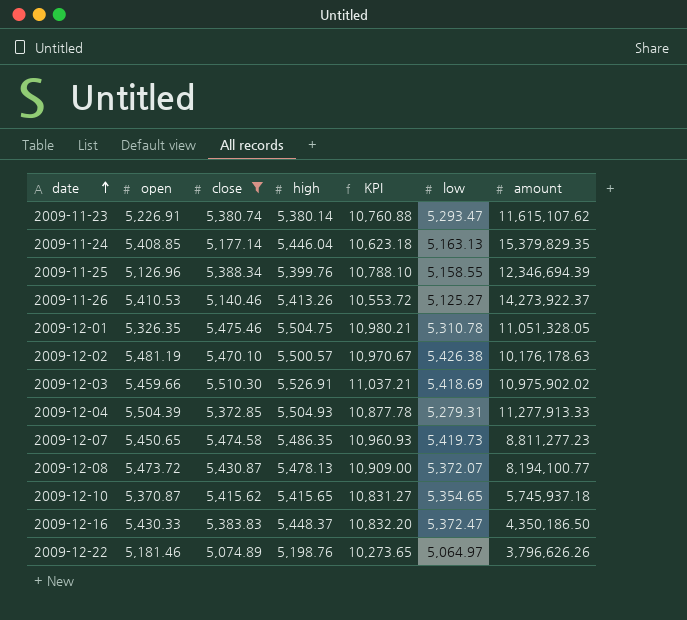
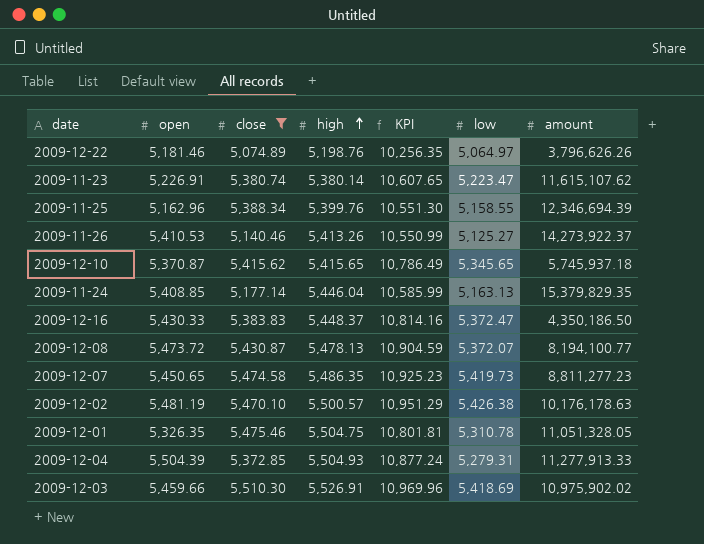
row order: date ascending -> high ascending
column KPI | formula: [close] + [high] -> [open] + [close]
2009-11-23 | low: 5,293.47 -> 5,223.47
2009-11-25 | open: 5,126.96 -> 5,162.96
2009-12-10 | low: 5,354.65 -> 5,345.65

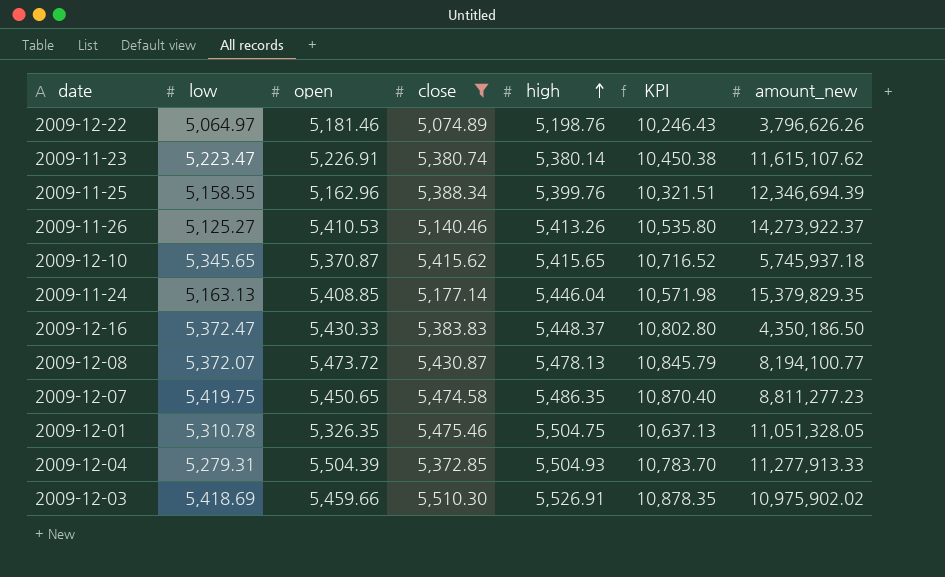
column low | position: 6 -> 2
column KPI | formula: [open] + [close] -> [low] + [open]
column name: amount -> amount_new
row 2009-12-02: 5,481.19 | 5,470.10 | 5,500.57 | 10,951.29 | 5,426.38 | 10,176,178.63 -> none
2009-12-07 | low: 5,419.73 -> 5,419.75

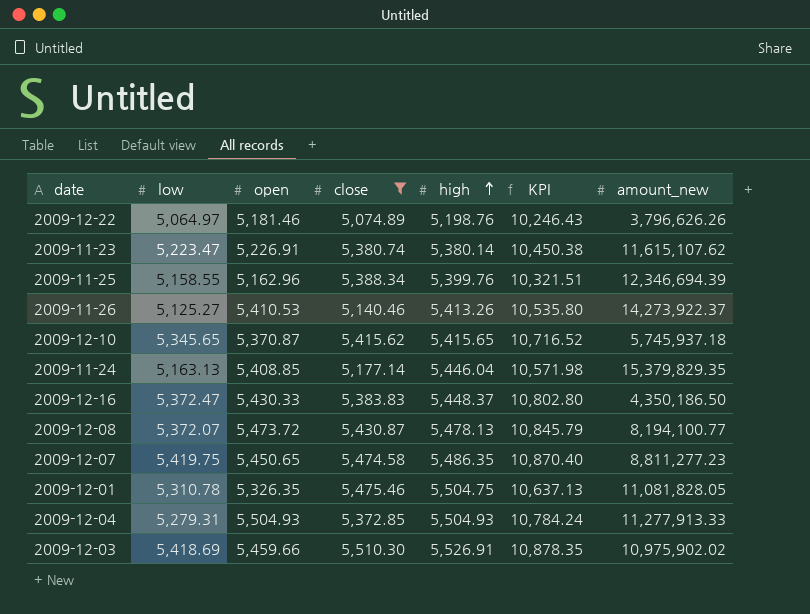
2009-12-01 | amount_new: 11,051,328.05 -> 11,081,828.05
2009-12-04 | open: 5,504.39 -> 5,504.93
2009-12-04 | KPI: 10,783.70 -> 10,784.24

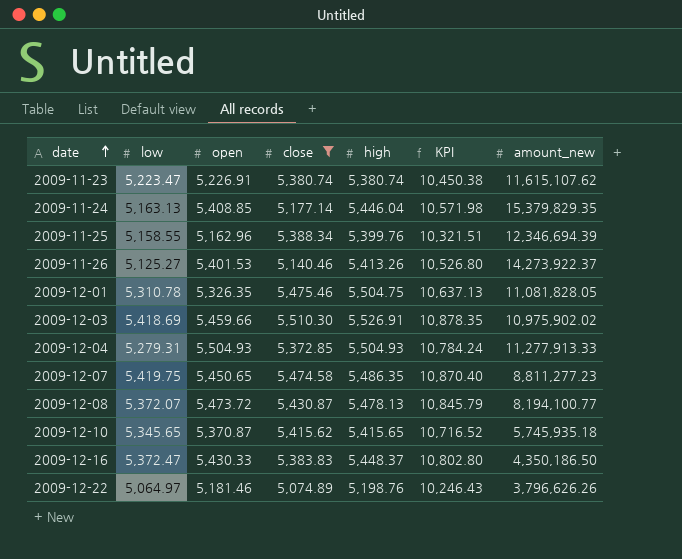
row order: high ascending -> date ascending
2009-11-23 | high: 5,380.14 -> 5,380.74
2009-11-26 | open: 5,410.53 -> 5,401.53
2009-11-26 | KPI: 10,535.80 -> 10,526.80
2009-12-10 | amount_new: 5,745,937.18 -> 5,745,935.18

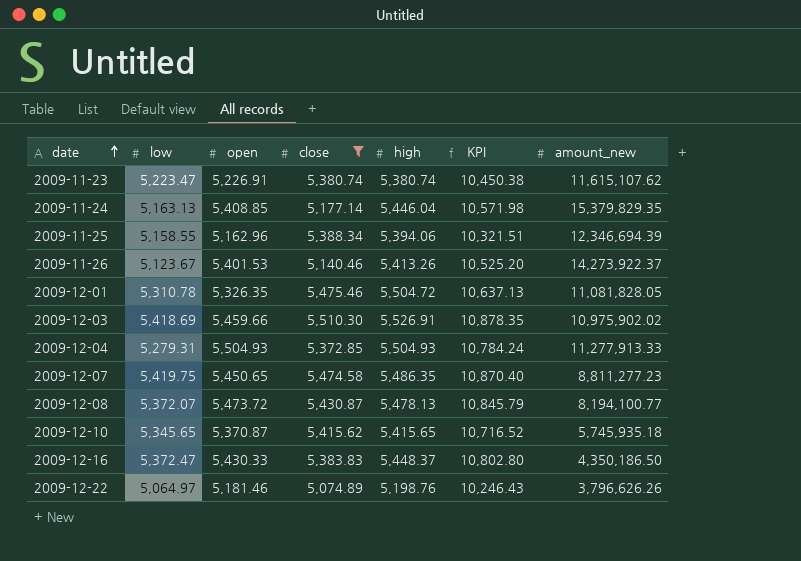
2009-11-25 | high: 5,399.76 -> 5,394.06
2009-11-26 | low: 5,125.27 -> 5,123.67
2009-11-26 | KPI: 10,526.80 -> 10,525.20
2009-12-01 | high: 5,504.75 -> 5,504.72

